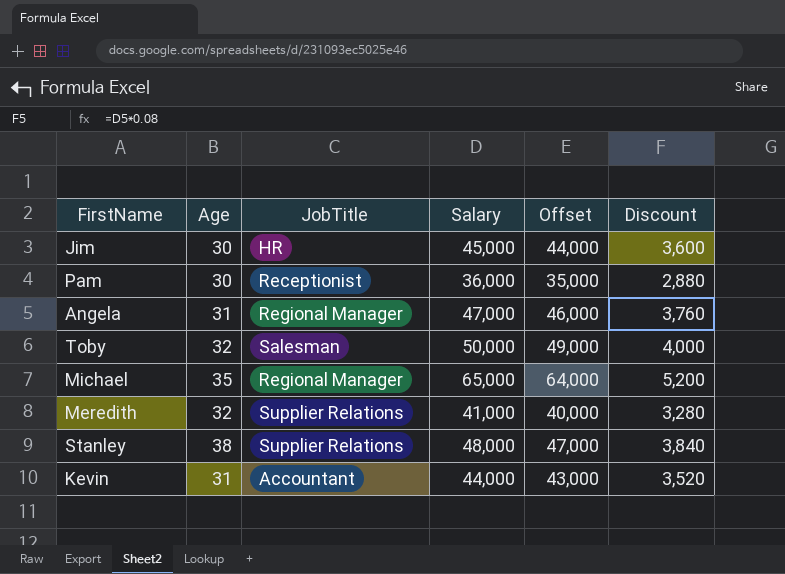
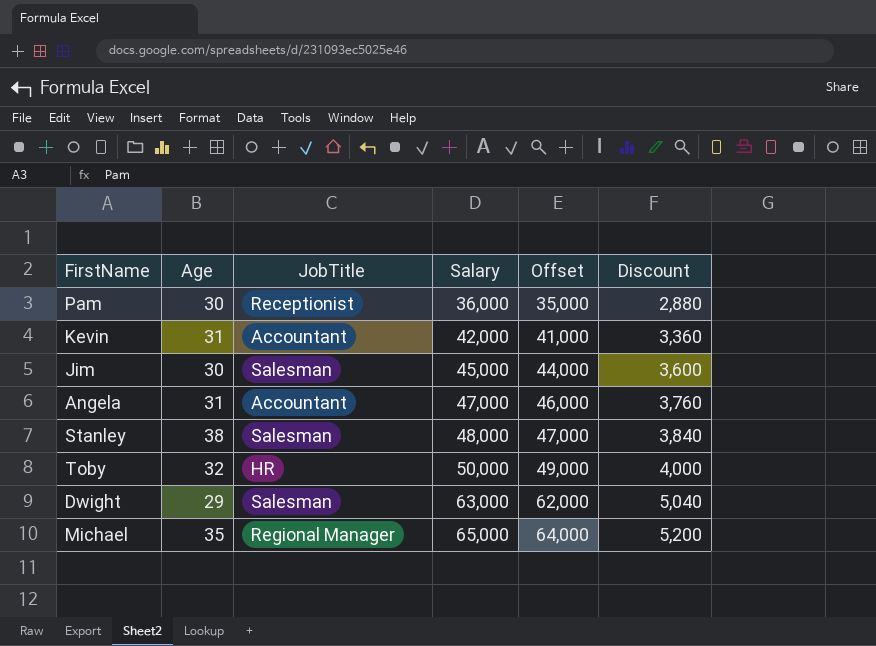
row order: none -> Salary ascending
row Meredith: 32 | Supplier Relations | 41,000 | 40,000 | 3,280 -> none
Kevin | Salary: 44,000 -> 42,000
Kevin | Offset: 43,000 -> 41,000
Kevin | Discount: 3,520 -> 3,360
Jim | JobTitle: HR -> Salesman
Angela | JobTitle: Regional Manager -> Accountant
Stanley | JobTitle: Supplier Relations -> Salesman
Toby | JobTitle: Salesman -> HR
row Dwight: none -> 29 | Salesman | 63,000 | 62,000 | 5,040

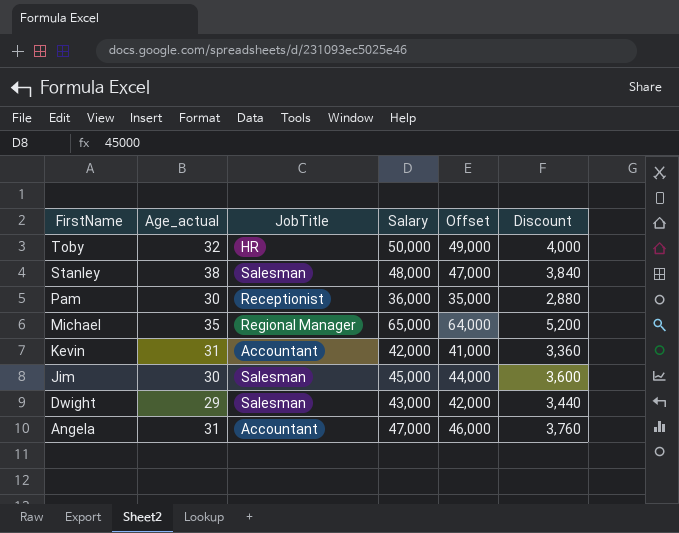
row order: Salary ascending -> FirstName descending
column name: Age -> Age_actual
Dwight | Salary: 63,000 -> 43,000
Dwight | Offset: 62,000 -> 42,000
Dwight | Discount: 5,040 -> 3,440

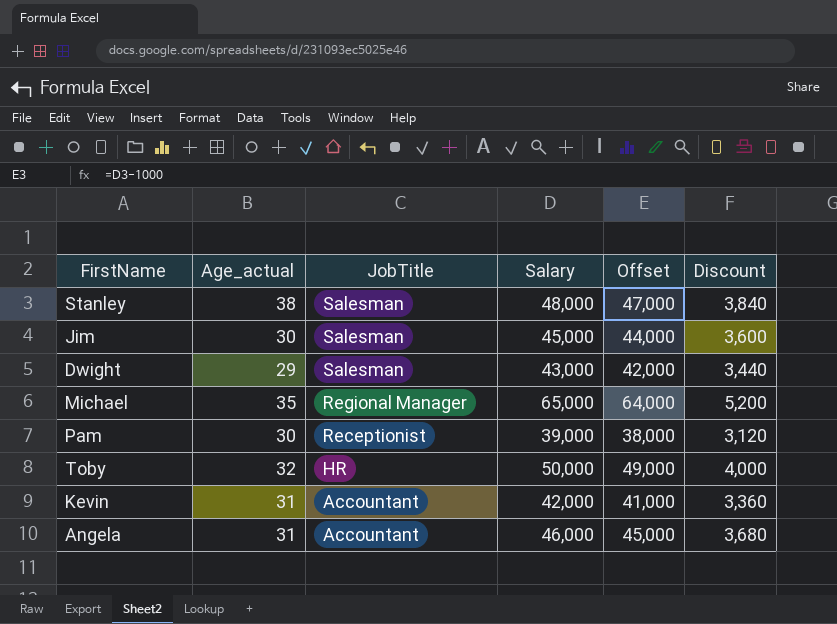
row order: FirstName descending -> JobTitle descending
Pam | Salary: 36,000 -> 39,000
Pam | Offset: 35,000 -> 38,000
Pam | Discount: 2,880 -> 3,120
Angela | Salary: 47,000 -> 46,000
Angela | Offset: 46,000 -> 45,000
Angela | Discount: 3,760 -> 3,680

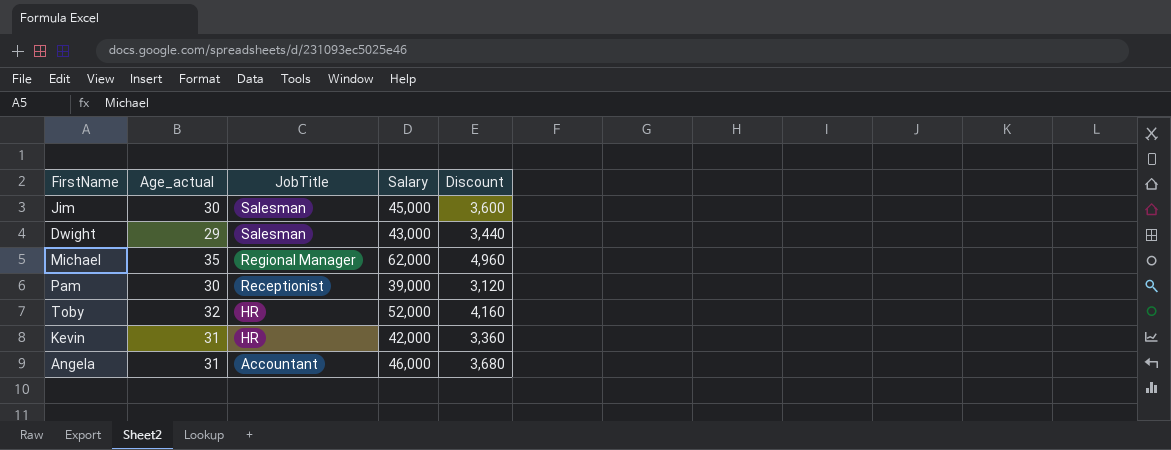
column Offset | formula: [Salary] - 1000 -> none
row Stanley: 38 | Salesman | 48,000 | 47,000 | 3,840 -> none
Michael | Salary: 65,000 -> 62,000
Michael | Discount: 5,200 -> 4,960
Toby | Salary: 50,000 -> 52,000
Toby | Discount: 4,000 -> 4,160
Kevin | JobTitle: Accountant -> HR

